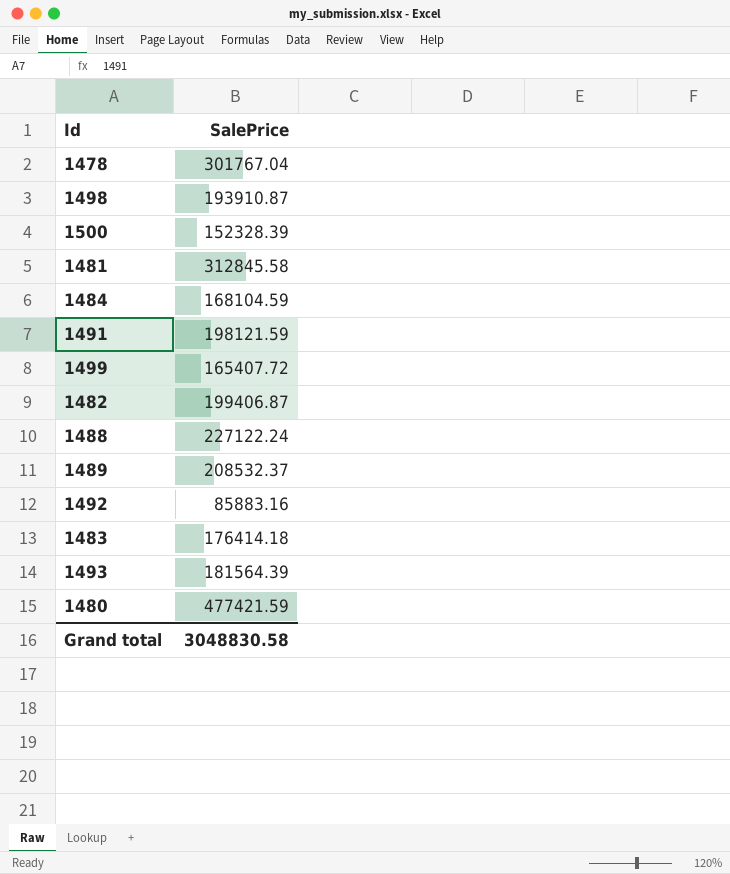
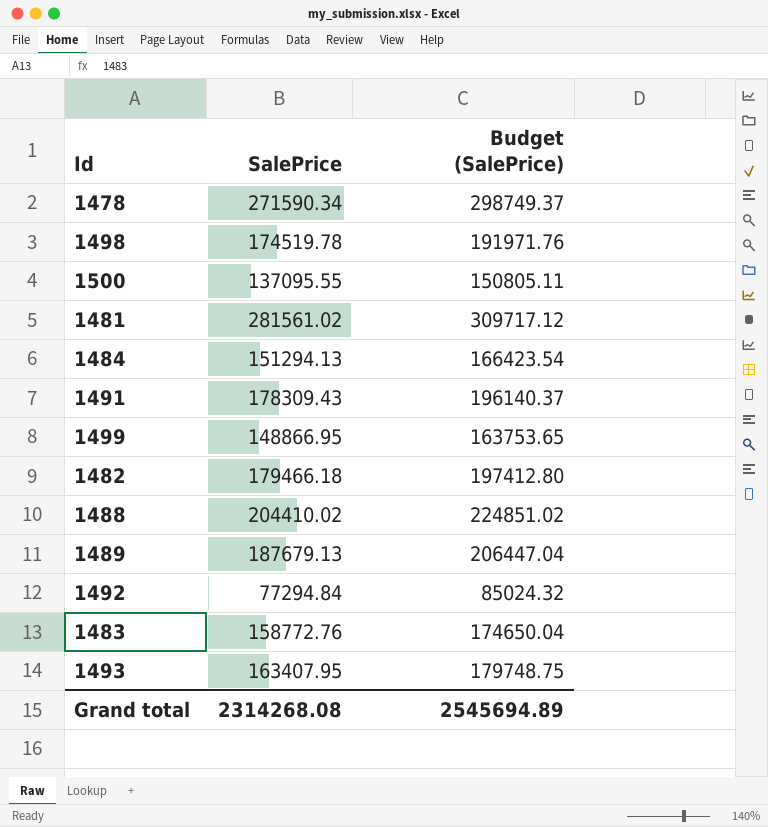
column Budget (SalePrice) | formula: none -> [SalePrice] * 1.1
row 1480: 477421.59 -> none
1478 | SalePrice: 301767.04 -> 271590.34
1498 | SalePrice: 193910.87 -> 174519.78
1500 | SalePrice: 152328.39 -> 137095.55
1481 | SalePrice: 312845.58 -> 281561.02
1484 | SalePrice: 168104.59 -> 151294.13
1491 | SalePrice: 198121.59 -> 178309.43
1499 | SalePrice: 165407.72 -> 148866.95
1482 | SalePrice: 199406.87 -> 179466.18
1488 | SalePrice: 227122.24 -> 204410.02
1489 | SalePrice: 208532.37 -> 187679.13
1492 | SalePrice: 85883.16 -> 77294.84
1483 | SalePrice: 176414.18 -> 158772.76
1493 | SalePrice: 181564.39 -> 163407.95
Grand total | SalePrice: 3048830.58 -> 2314268.08

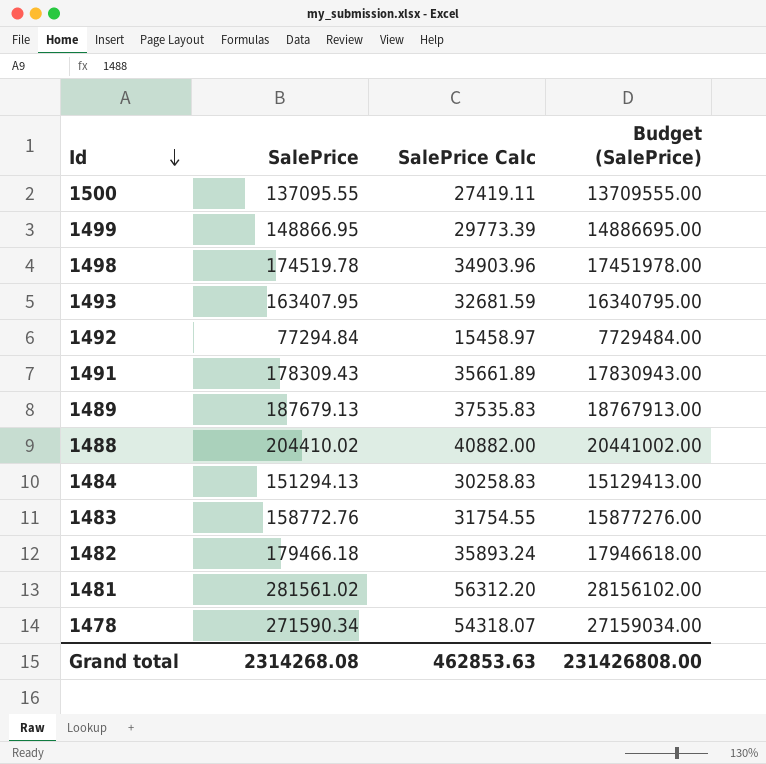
row order: none -> Id descending
column SalePrice Calc | formula: none -> [SalePrice] * 0.2
column Budget (SalePrice) | formula: [SalePrice] * 1.1 -> [SalePrice] * 100
Grand total | Budget (SalePrice): 2545694.89 -> 231426808.00

